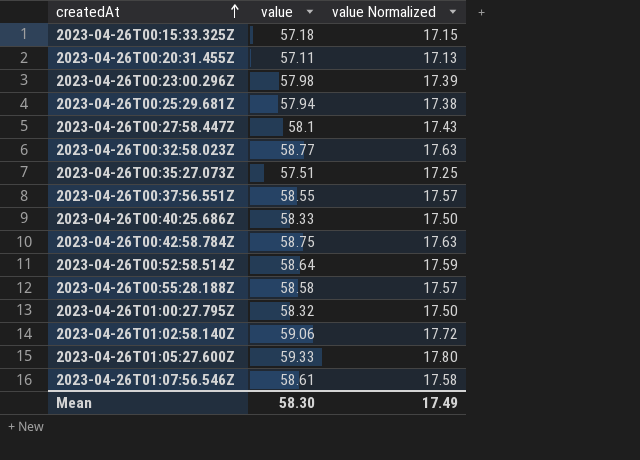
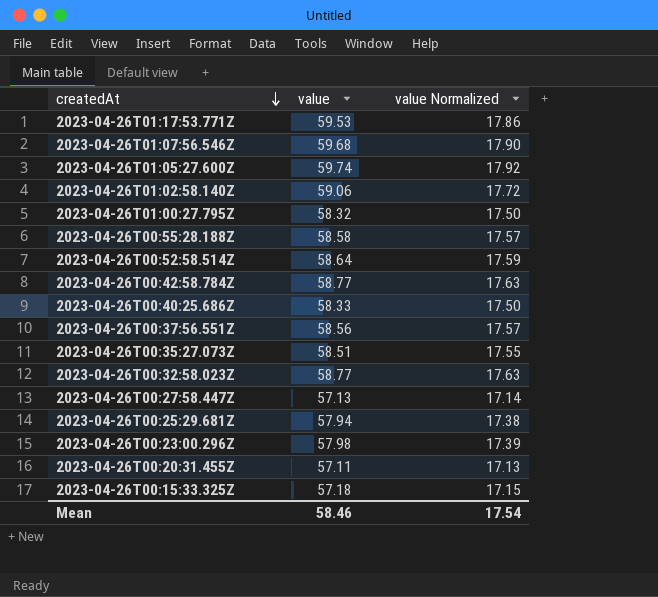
row order: createdAt ascending -> createdAt descending
row 2023-04-26T01:17:53.771Z: none -> 59.53 | 17.86
2023-04-26T01:07:56.546Z | value: 58.61 -> 59.68
2023-04-26T01:07:56.546Z | value Normalized: 17.58 -> 17.90
2023-04-26T01:05:27.600Z | value: 59.33 -> 59.74
2023-04-26T01:05:27.600Z | value Normalized: 17.80 -> 17.92
2023-04-26T00:42:58.784Z | value: 58.75 -> 58.77
2023-04-26T00:37:56.551Z | value: 58.55 -> 58.56
2023-04-26T00:35:27.073Z | value: 57.51 -> 58.51
2023-04-26T00:35:27.073Z | value Normalized: 17.25 -> 17.55
2023-04-26T00:27:58.447Z | value: 58.1 -> 57.13
2023-04-26T00:27:58.447Z | value Normalized: 17.43 -> 17.14
Mean | value: 58.30 -> 58.46
Mean | value Normalized: 17.49 -> 17.54

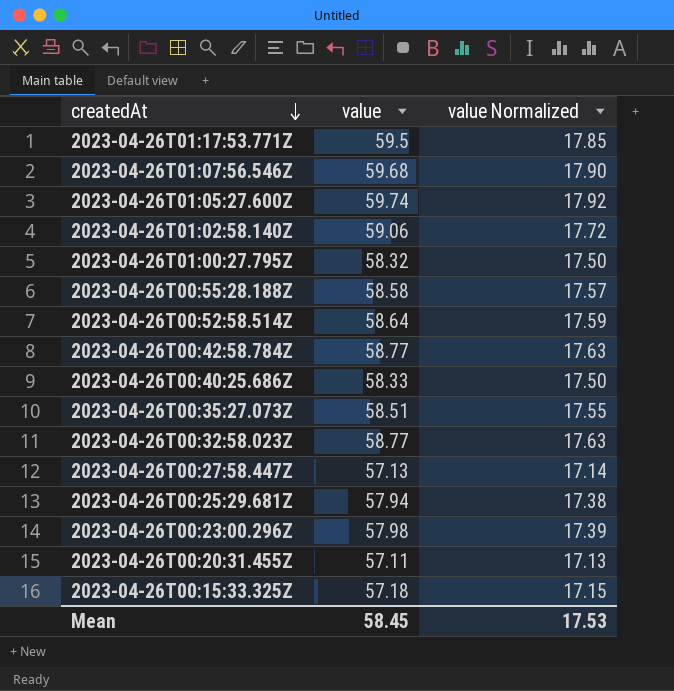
row 2023-04-26T00:37:56.551Z: 58.56 | 17.57 -> none
2023-04-26T01:17:53.771Z | value: 59.53 -> 59.5
2023-04-26T01:17:53.771Z | value Normalized: 17.86 -> 17.85
Mean | value: 58.46 -> 58.45
Mean | value Normalized: 17.54 -> 17.53

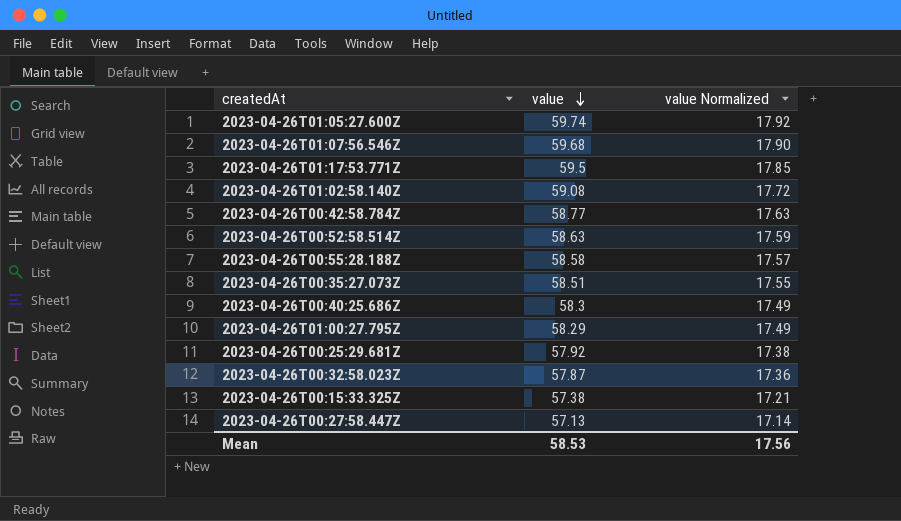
row order: createdAt descending -> value descending
row 2023-04-26T00:23:00.296Z: 57.98 | 17.39 -> none
row 2023-04-26T00:20:31.455Z: 57.11 | 17.13 -> none
2023-04-26T01:02:58.140Z | value: 59.06 -> 59.08
2023-04-26T00:52:58.514Z | value: 58.64 -> 58.63
2023-04-26T00:40:25.686Z | value: 58.33 -> 58.3
2023-04-26T00:40:25.686Z | value Normalized: 17.50 -> 17.49
2023-04-26T01:00:27.795Z | value: 58.32 -> 58.29
2023-04-26T01:00:27.795Z | value Normalized: 17.50 -> 17.49
2023-04-26T00:25:29.681Z | value: 57.94 -> 57.92
2023-04-26T00:32:58.023Z | value: 58.77 -> 57.87
2023-04-26T00:32:58.023Z | value Normalized: 17.63 -> 17.36
2023-04-26T00:15:33.325Z | value: 57.18 -> 57.38
2023-04-26T00:15:33.325Z | value Normalized: 17.15 -> 17.21
Mean | value: 58.45 -> 58.53
Mean | value Normalized: 17.53 -> 17.56

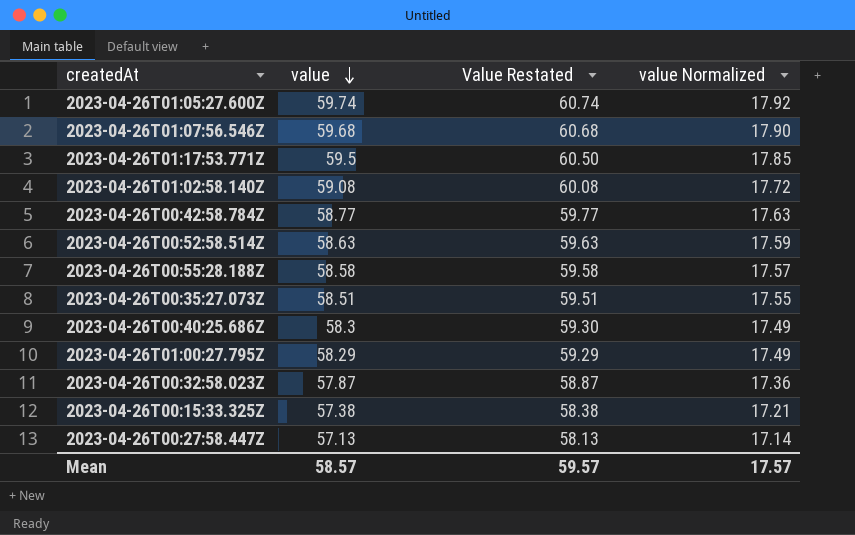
column Value Restated | formula: none -> [value] + 1
row 2023-04-26T00:25:29.681Z: 57.92 | 17.38 -> none
Mean | value: 58.53 -> 58.57
Mean | value Normalized: 17.56 -> 17.57

